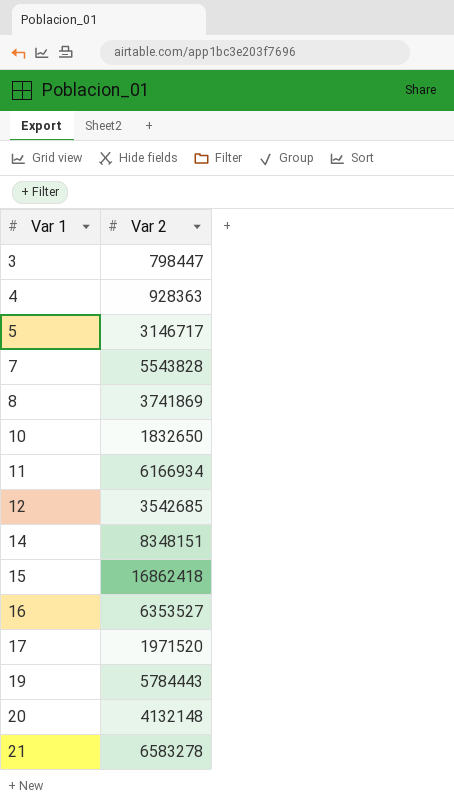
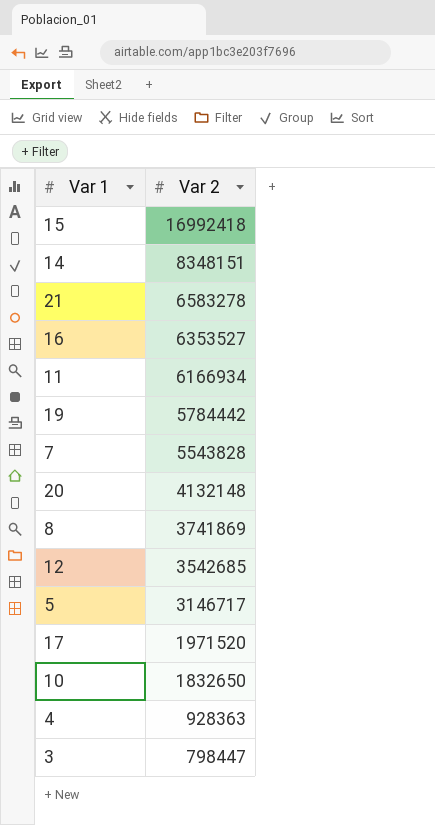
row order: Var 1 ascending -> Var 2 descending
15 | Var 2: 16862418 -> 16992418
19 | Var 2: 5784443 -> 5784442

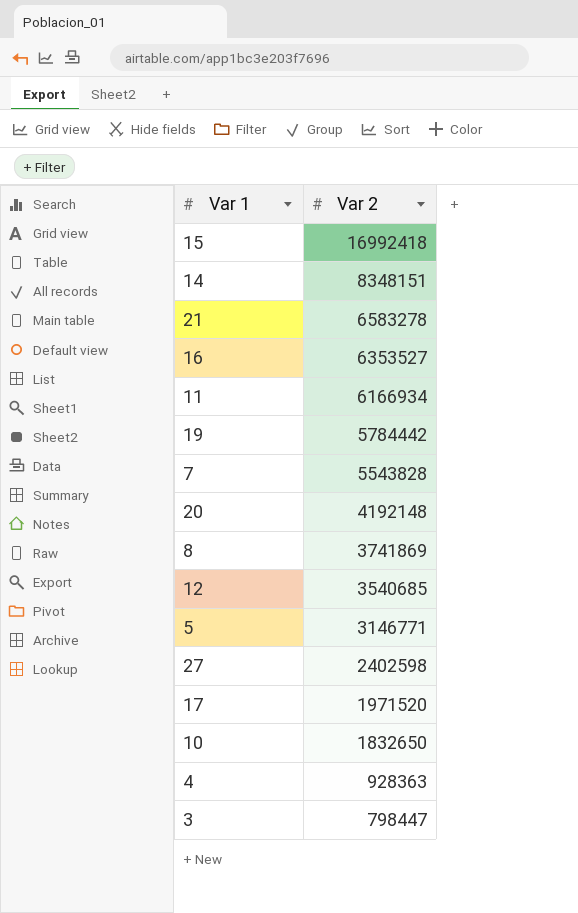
20 | Var 2: 4132148 -> 4192148
12 | Var 2: 3542685 -> 3540685
5 | Var 2: 3146717 -> 3146771
row 27: none -> 2402598

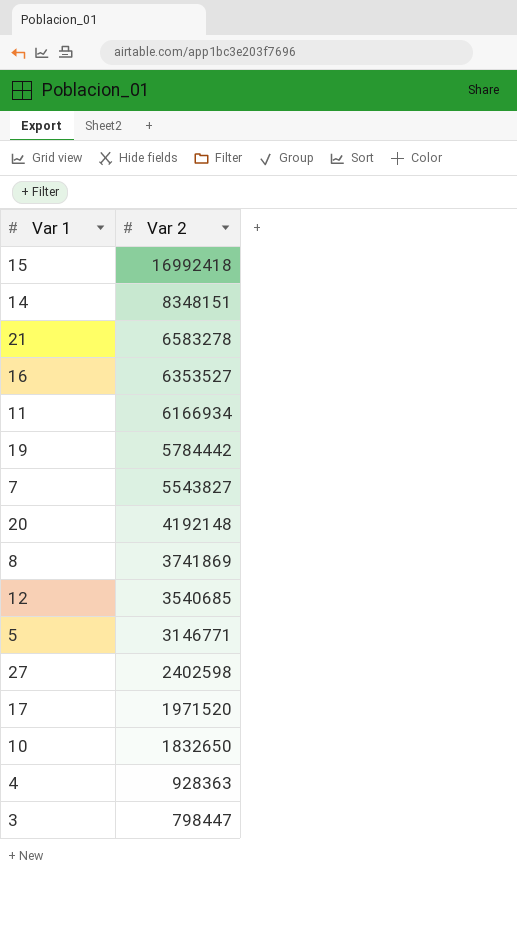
7 | Var 2: 5543828 -> 5543827

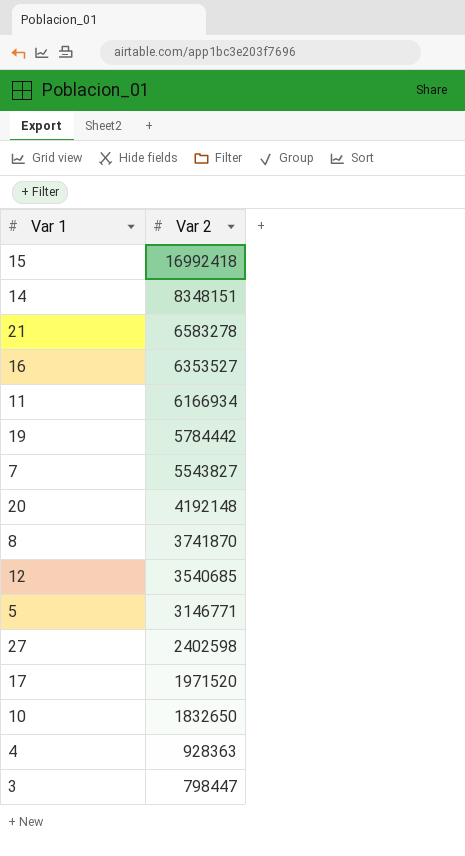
8 | Var 2: 3741869 -> 3741870

